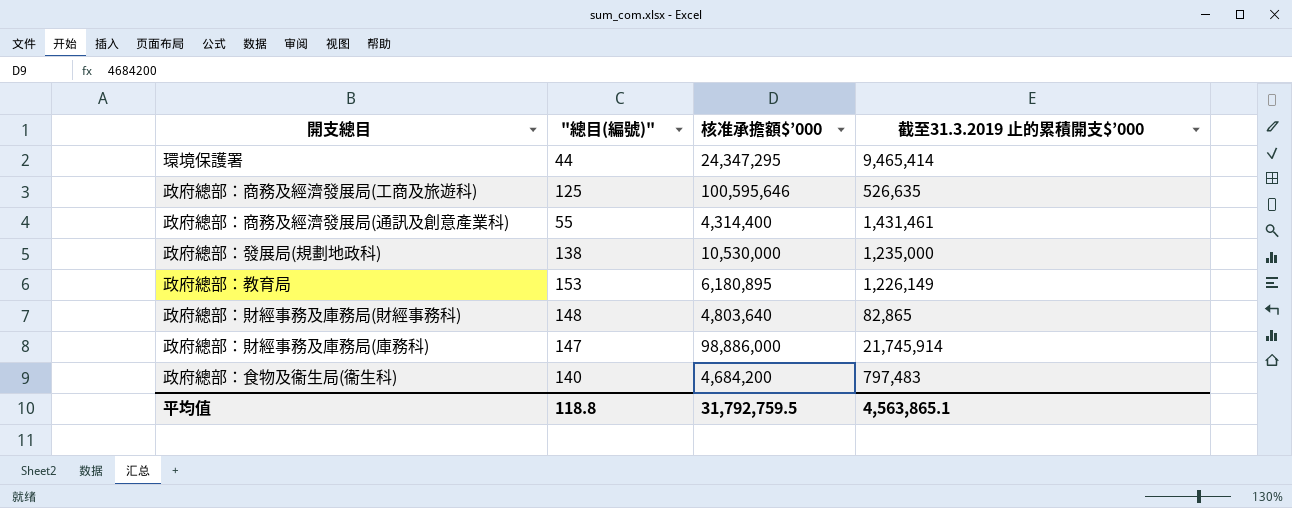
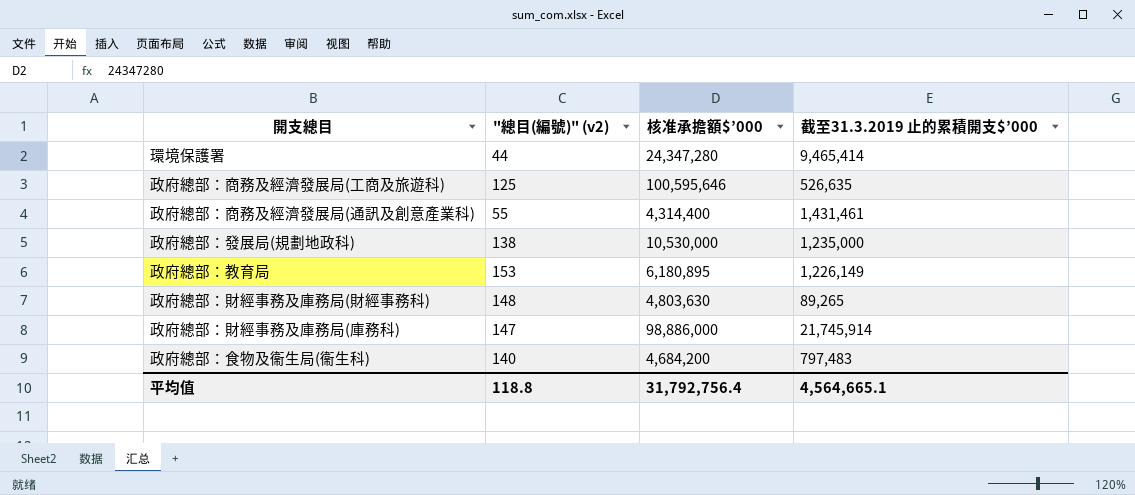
column name: "總目(編號)" -> "總目(編號)" (v2)
環境保護署 | 核准承擔額$’000: 24,347,295 -> 24,347,280
政府總部：財經事務及庫務局(財經事務科) | 核准承擔額$’000: 4,803,640 -> 4,803,630
政府總部：財經事務及庫務局(財經事務科) | 截至31.3.2019 止的累積開支$’000: 82,865 -> 89,265
平均值 | 核准承擔額$’000: 31,792,759.5 -> 31,792,756.4
平均值 | 截至31.3.2019 止的累積開支$’000: 4,563,865.1 -> 4,564,665.1

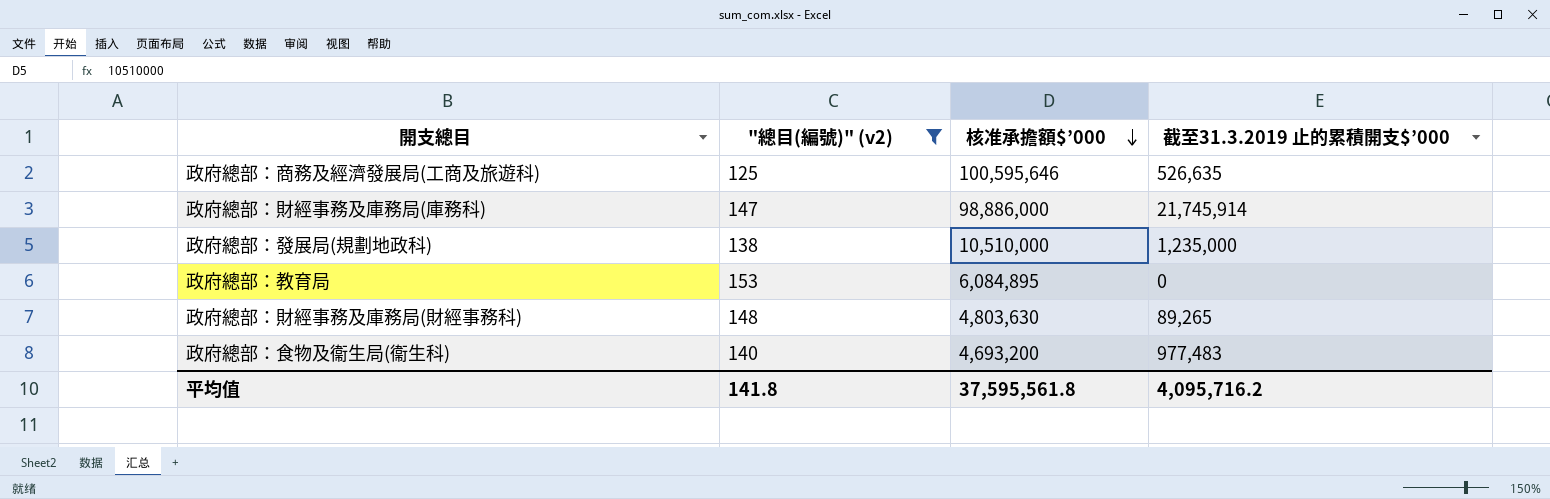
filter: none -> "總目(編號)" (v2) >= 125
row order: none -> 核准承擔額$’000 descending
政府總部：發展局(規劃地政科) | 核准承擔額$’000: 10,530,000 -> 10,510,000
政府總部：教育局 | 核准承擔額$’000: 6,180,895 -> 6,084,895
政府總部：教育局 | 截至31.3.2019 止的累積開支$’000: 1,226,149 -> 0
政府總部：食物及衞生局(衞生科) | 核准承擔額$’000: 4,684,200 -> 4,693,200
政府總部：食物及衞生局(衞生科) | 截至31.3.2019 止的累積開支$’000: 797,483 -> 977,483
平均值 | "總目(編號)" (v2): 118.8 -> 141.8
平均值 | 核准承擔額$’000: 31,792,756.4 -> 37,595,561.8
平均值 | 截至31.3.2019 止的累積開支$’000: 4,564,665.1 -> 4,095,716.2

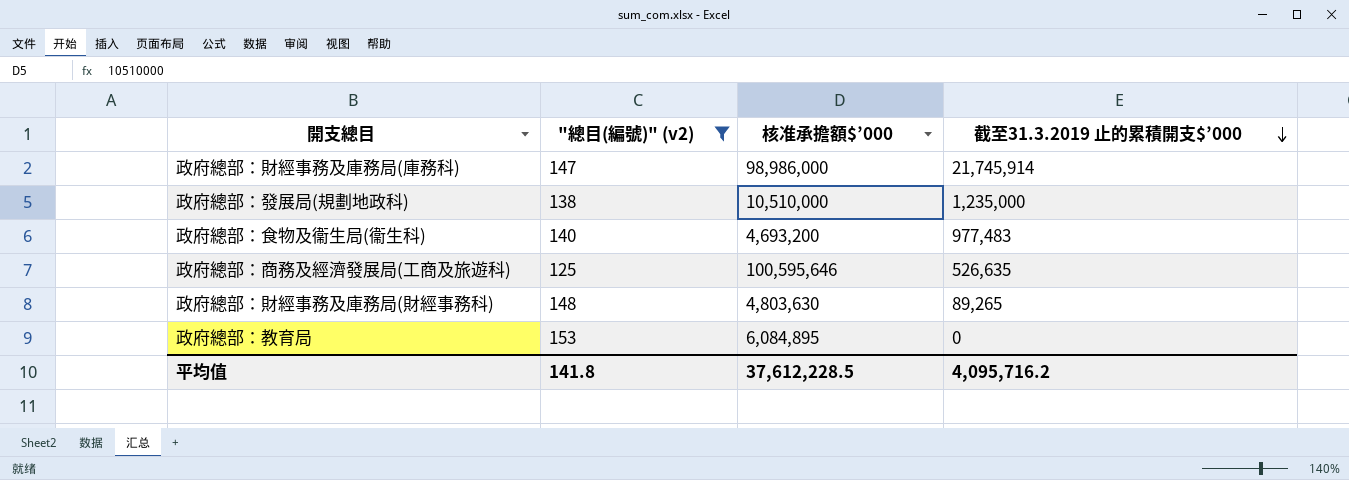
row order: 核准承擔額$’000 descending -> 截至31.3.2019 止的累積開支$’000 descending
政府總部：財經事務及庫務局(庫務科) | 核准承擔額$’000: 98,886,000 -> 98,986,000
平均值 | 核准承擔額$’000: 37,595,561.8 -> 37,612,228.5

